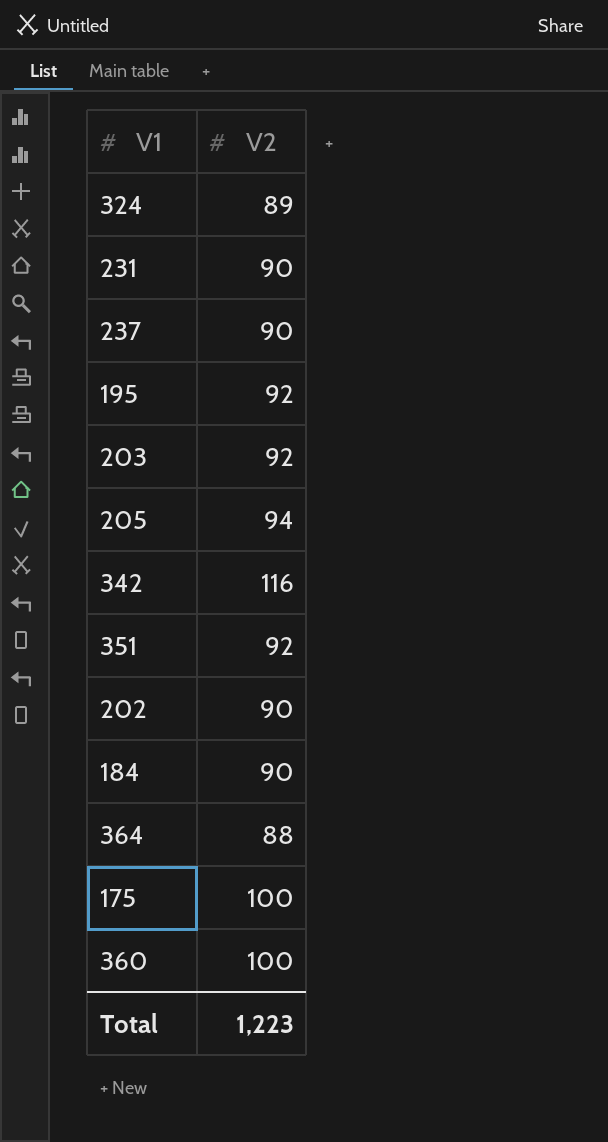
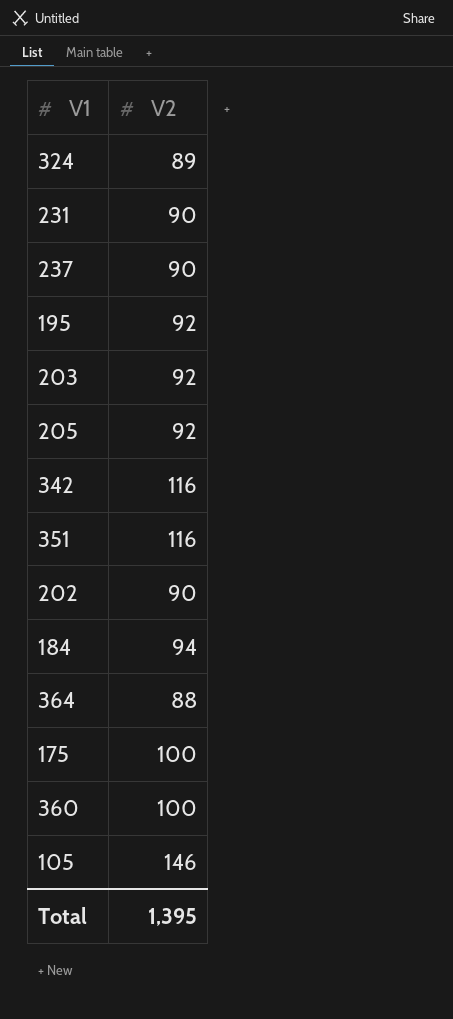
205 | V2: 94 -> 92
351 | V2: 92 -> 116
184 | V2: 90 -> 94
row 105: none -> 146
Total | V2: 1,223 -> 1,395

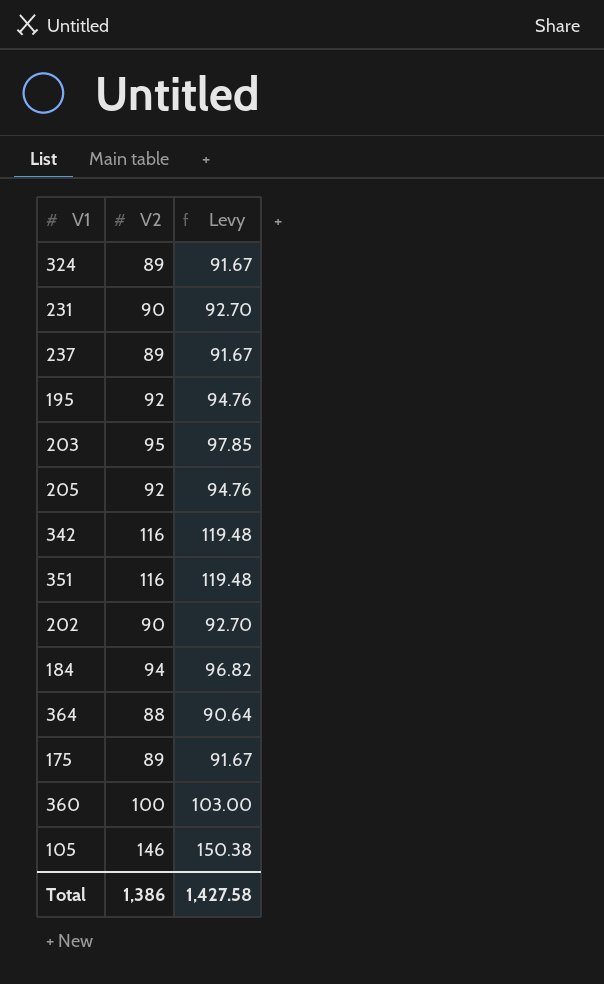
column Levy | formula: none -> [V2] * 1.03
237 | V2: 90 -> 89
203 | V2: 92 -> 95
175 | V2: 100 -> 89
Total | V2: 1,395 -> 1,386

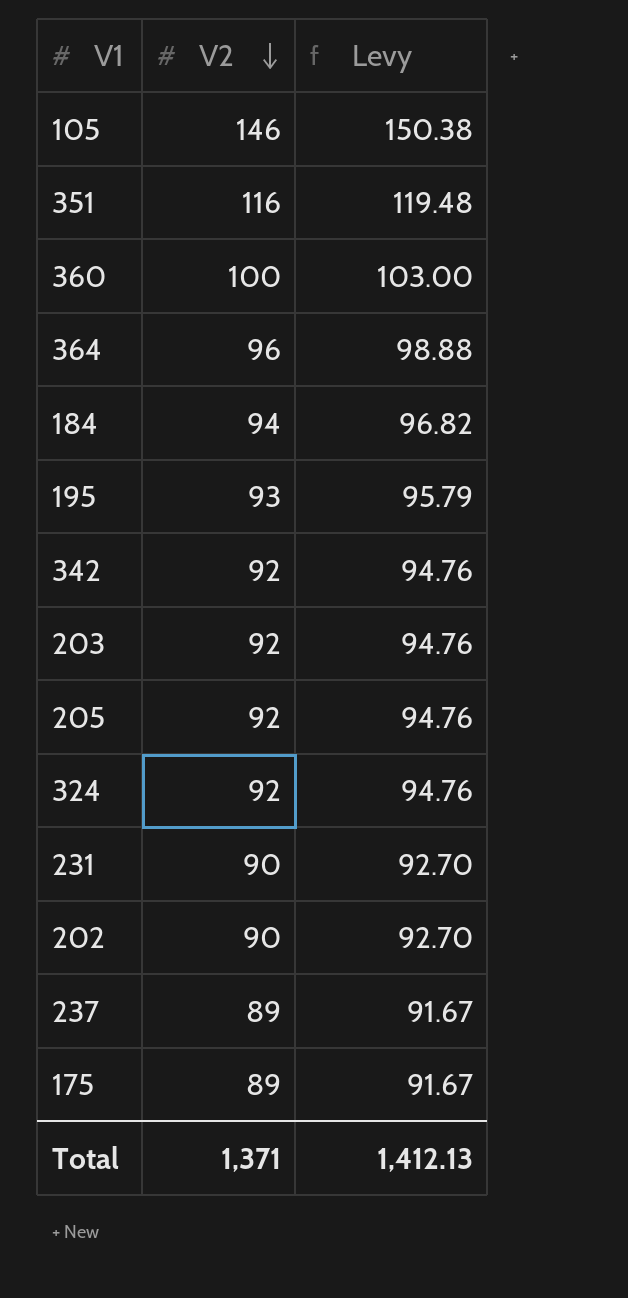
row order: none -> V2 descending
364 | V2: 88 -> 96
364 | Levy: 90.64 -> 98.88
195 | V2: 92 -> 93
195 | Levy: 94.76 -> 95.79
342 | V2: 116 -> 92
342 | Levy: 119.48 -> 94.76
203 | V2: 95 -> 92
203 | Levy: 97.85 -> 94.76
324 | V2: 89 -> 92
324 | Levy: 91.67 -> 94.76
Total | V2: 1,386 -> 1,371
Total | Levy: 1,427.58 -> 1,412.13

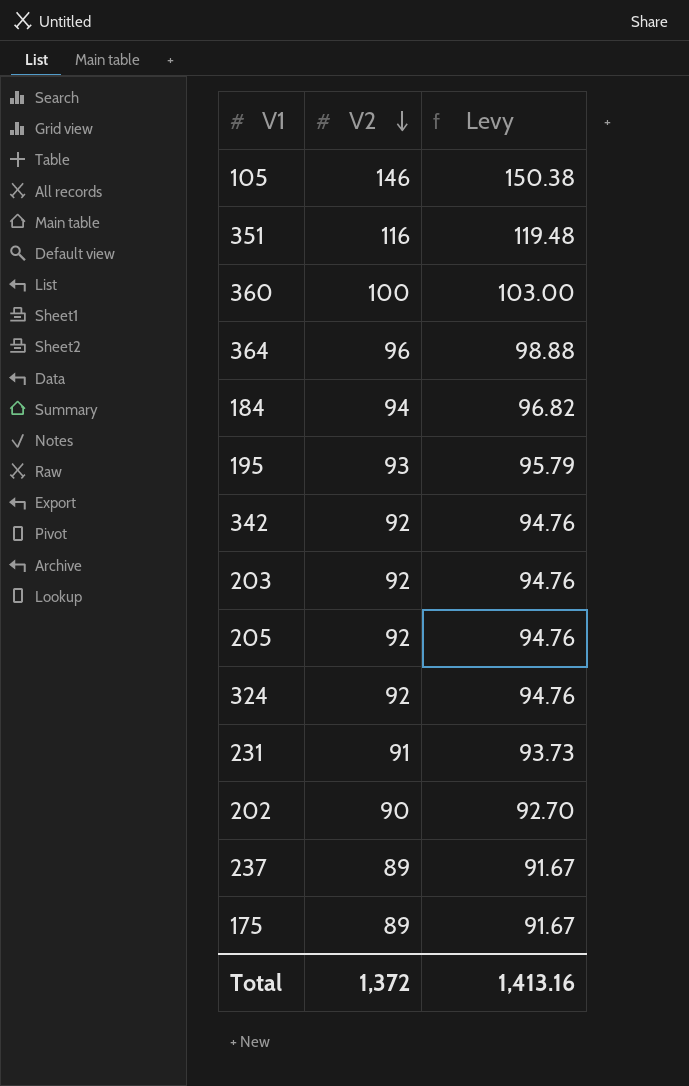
231 | V2: 90 -> 91
231 | Levy: 92.70 -> 93.73
Total | V2: 1,371 -> 1,372
Total | Levy: 1,412.13 -> 1,413.16

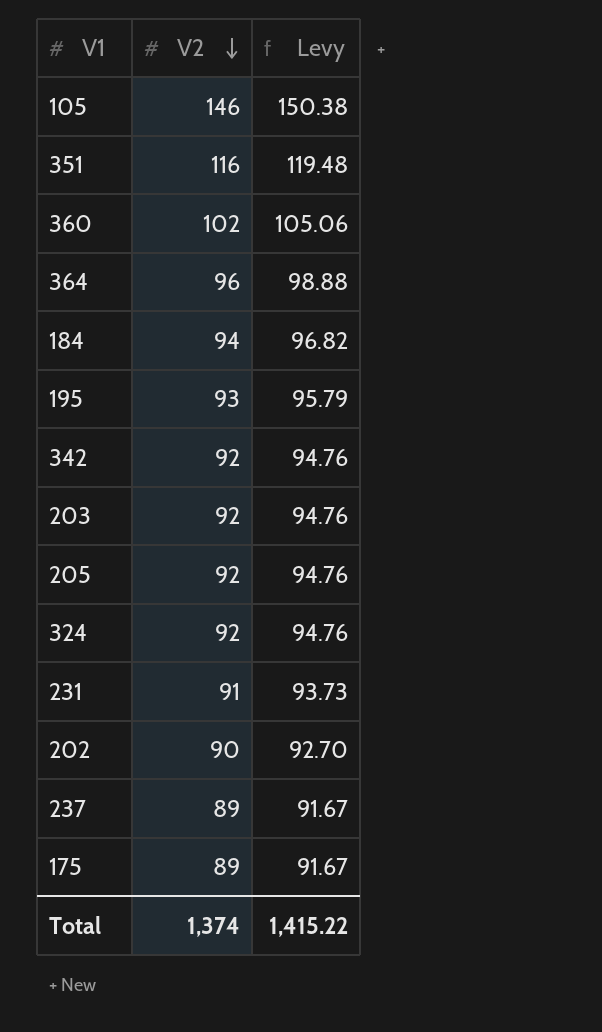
360 | V2: 100 -> 102
360 | Levy: 103.00 -> 105.06
Total | V2: 1,372 -> 1,374
Total | Levy: 1,413.16 -> 1,415.22

